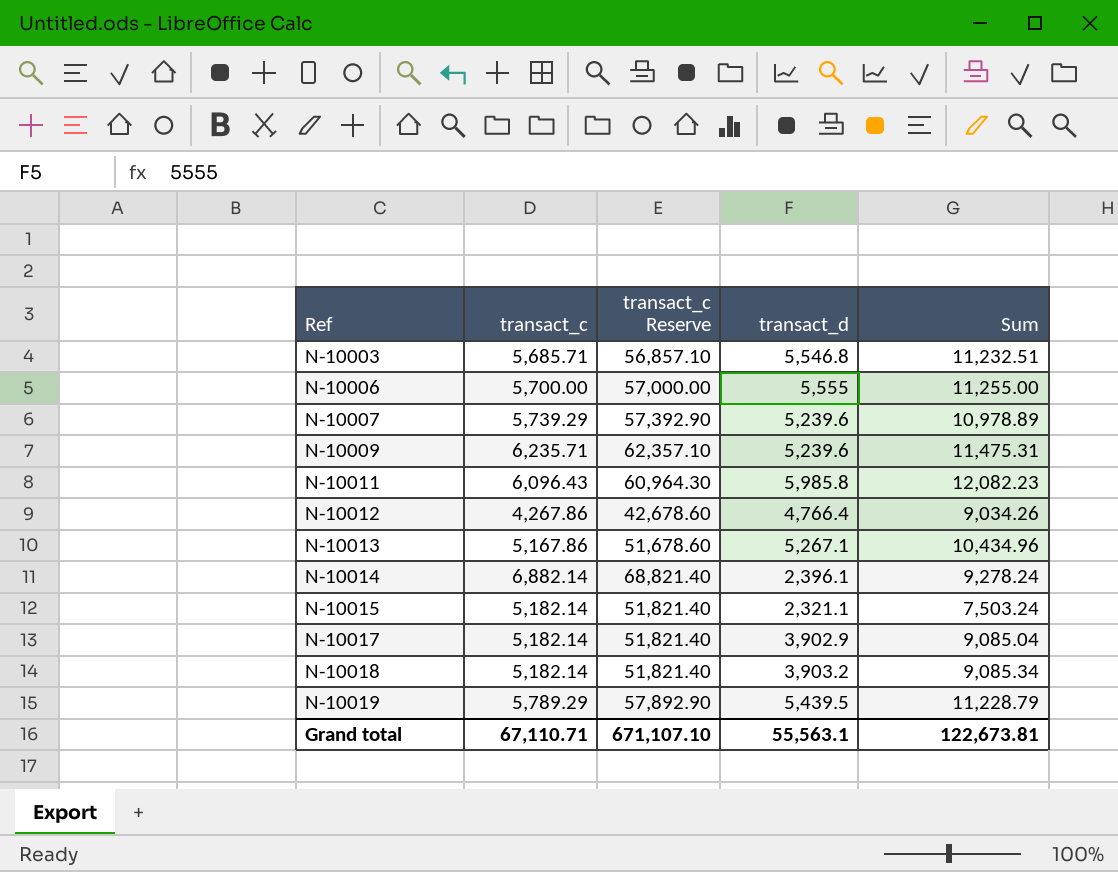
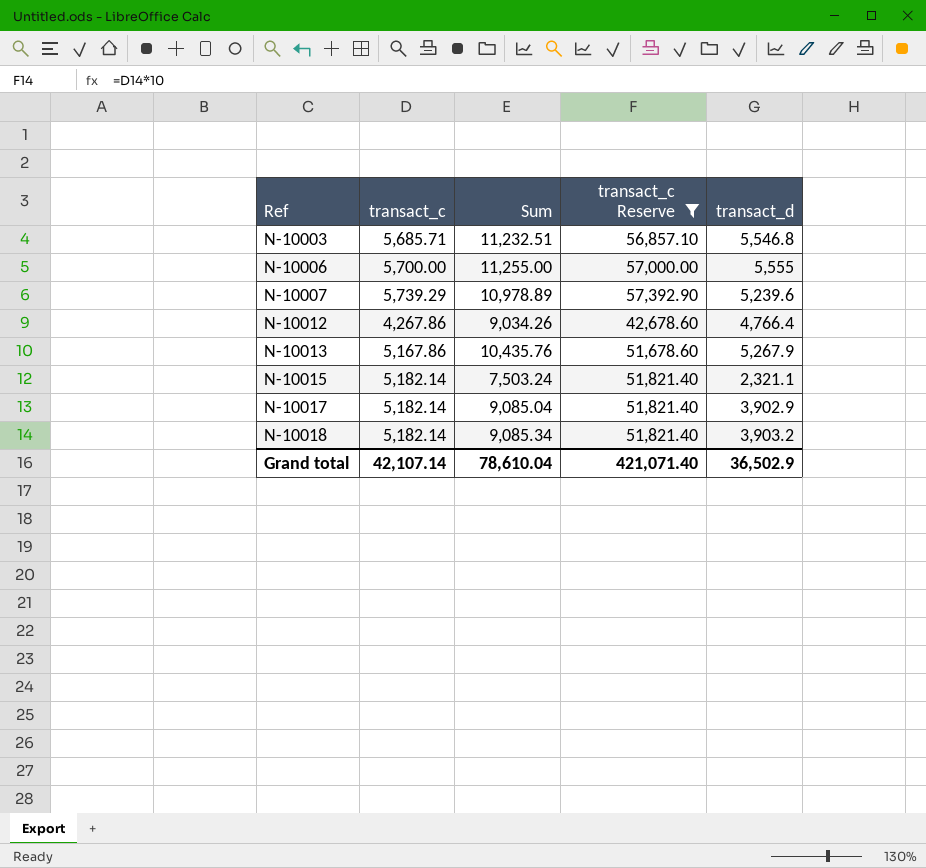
filter: none -> transact_c Reserve <= 57,392.90
column Sum | position: 5 -> 3
N-10013 | Sum: 10,434.96 -> 10,435.76
N-10013 | transact_d: 5,267.1 -> 5,267.9
Grand total | transact_c: 67,110.71 -> 42,107.14
Grand total | Sum: 122,673.81 -> 78,610.04
Grand total | transact_c Reserve: 671,107.10 -> 421,071.40
Grand total | transact_d: 55,563.1 -> 36,502.9

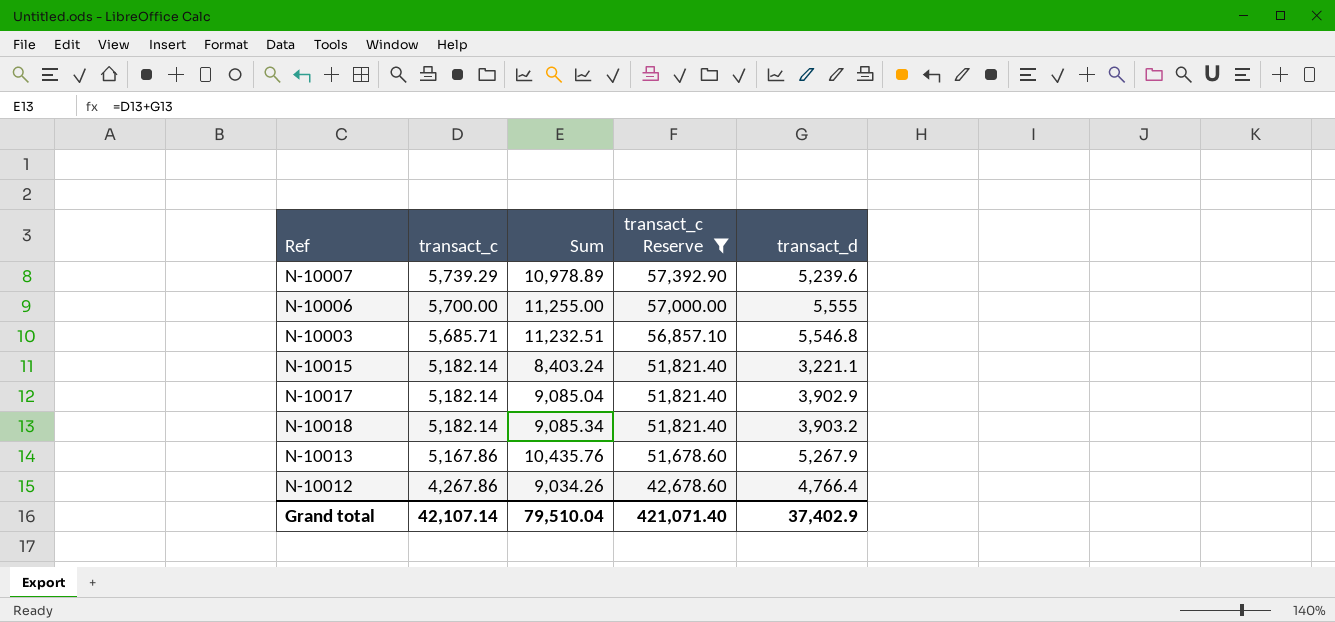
row order: Ref ascending -> transact_c descending
N-10015 | Sum: 7,503.24 -> 8,403.24
N-10015 | transact_d: 2,321.1 -> 3,221.1
Grand total | Sum: 78,610.04 -> 79,510.04
Grand total | transact_d: 36,502.9 -> 37,402.9

